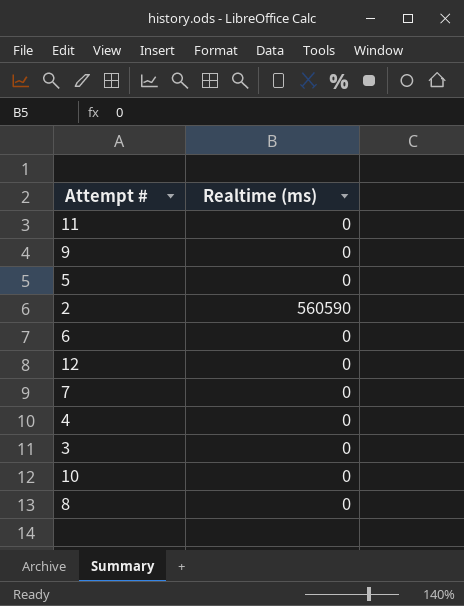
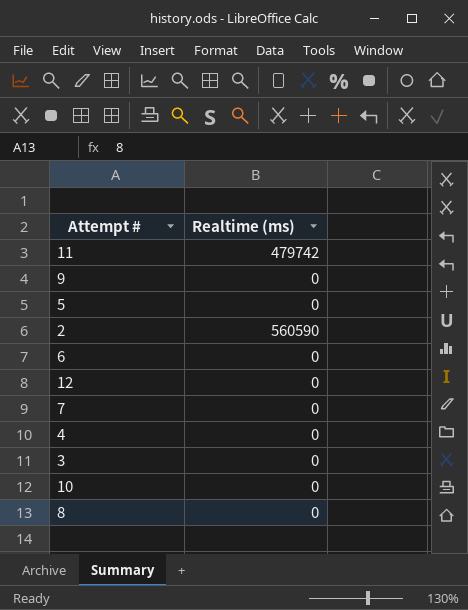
11 | Realtime (ms): 0 -> 479742

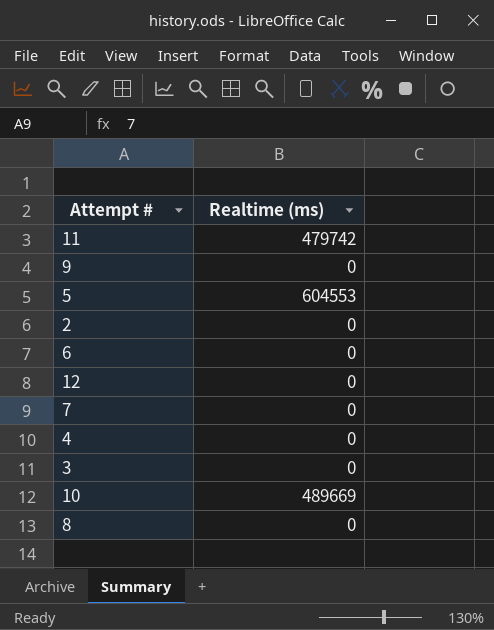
5 | Realtime (ms): 0 -> 604553
2 | Realtime (ms): 560590 -> 0
10 | Realtime (ms): 0 -> 489669

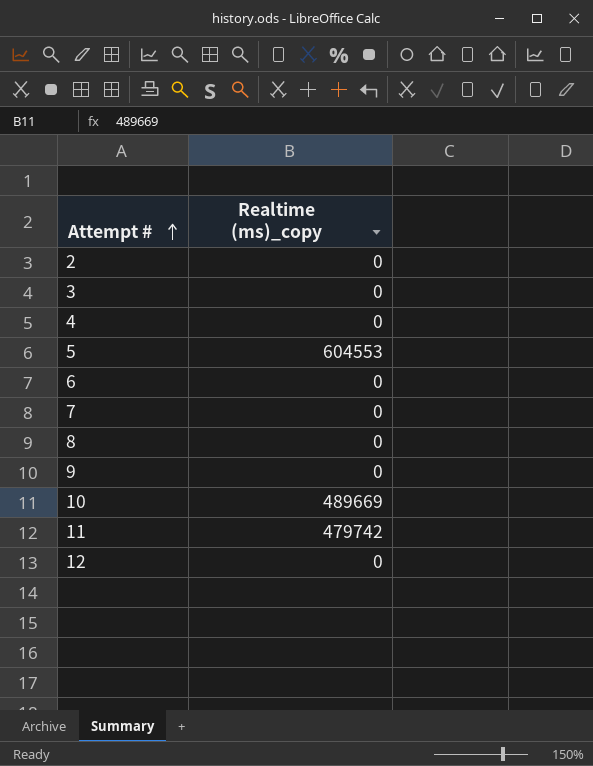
row order: none -> Attempt # ascending
column name: Realtime (ms) -> Realtime (ms)_copy

